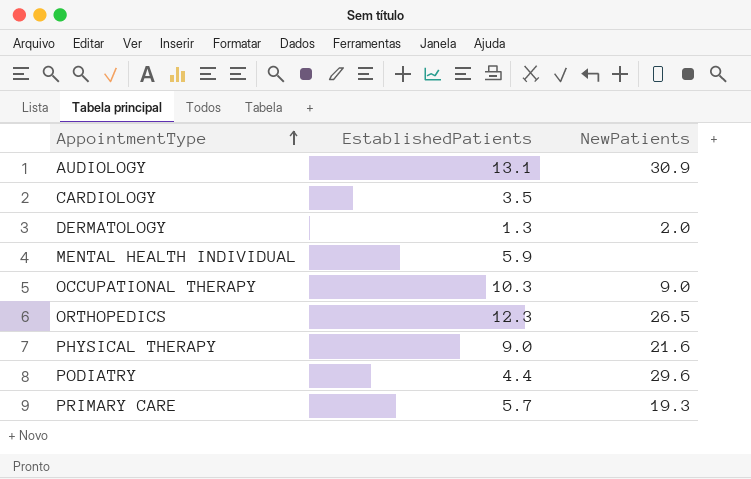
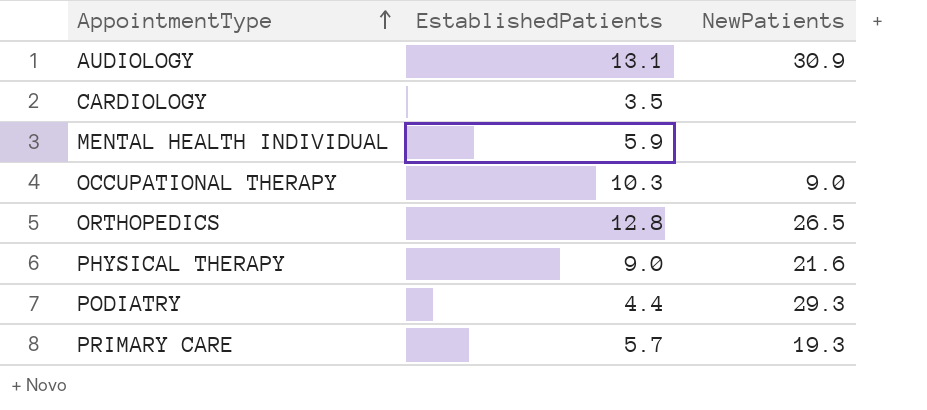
row DERMATOLOGY: 1.3 | 2.0 -> none
ORTHOPEDICS | EstablishedPatients: 12.3 -> 12.8
PODIATRY | NewPatients: 29.6 -> 29.3

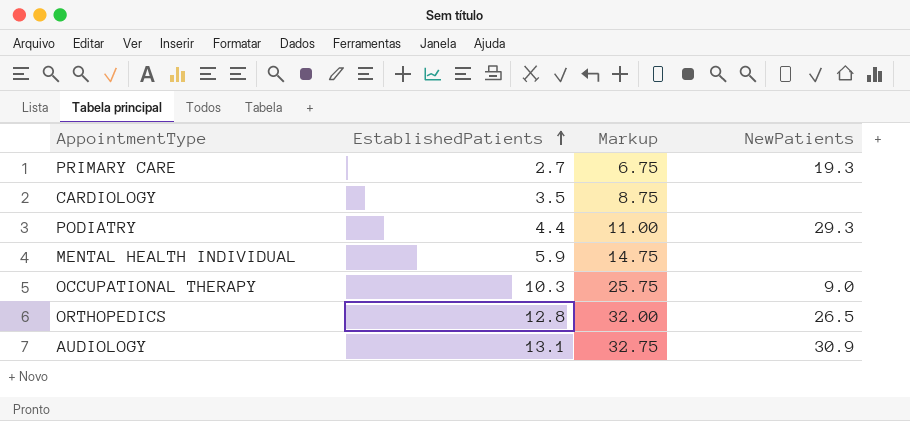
row order: AppointmentType ascending -> EstablishedPatients ascending
column Markup | formula: none -> [EstablishedPatients] * 2.5
row PHYSICAL THERAPY: 9.0 | 21.6 -> none
PRIMARY CARE | EstablishedPatients: 5.7 -> 2.7

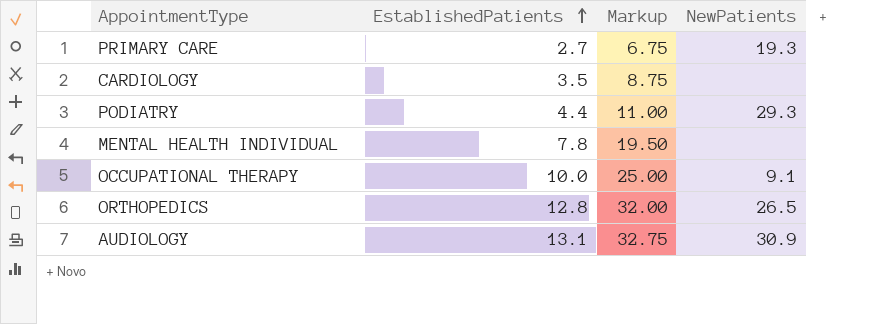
MENTAL HEALTH INDIVIDUAL | EstablishedPatients: 5.9 -> 7.8
MENTAL HEALTH INDIVIDUAL | Markup: 14.75 -> 19.50
OCCUPATIONAL THERAPY | EstablishedPatients: 10.3 -> 10.0
OCCUPATIONAL THERAPY | Markup: 25.75 -> 25.00
OCCUPATIONAL THERAPY | NewPatients: 9.0 -> 9.1

